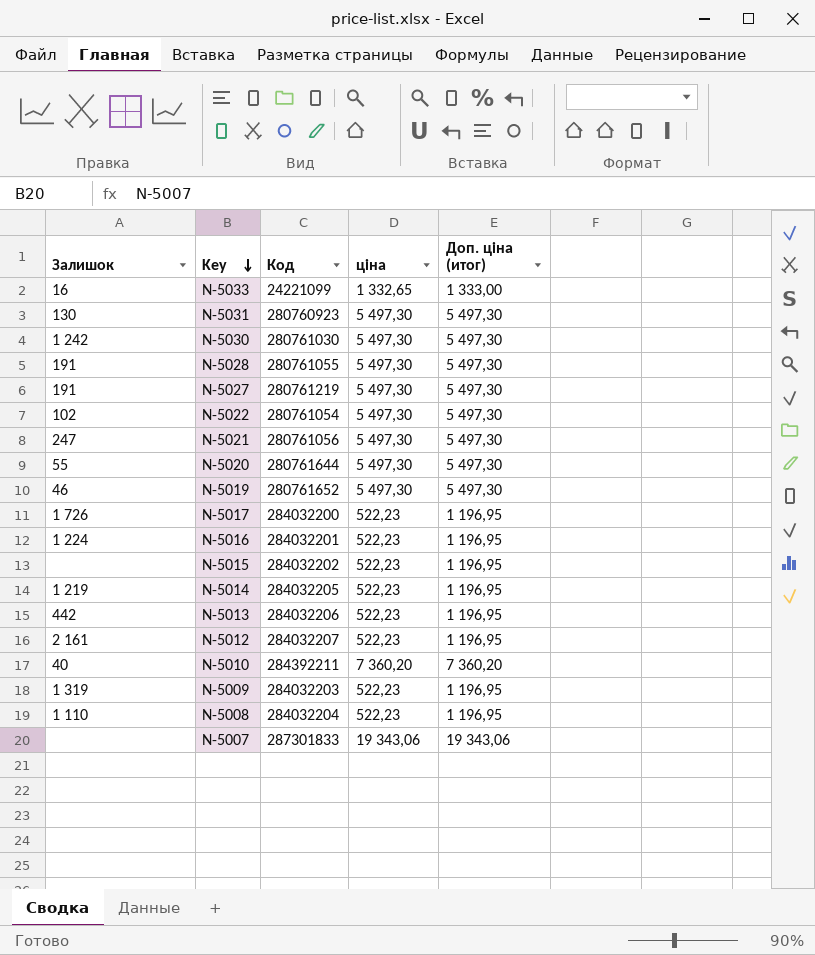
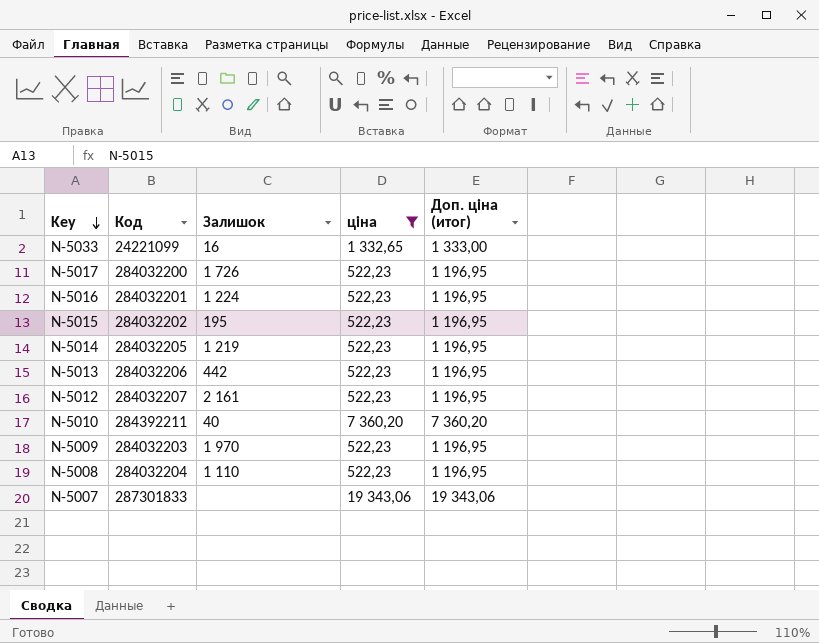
filter: none -> ціна != 5 497,30
column Залишок | position: 1 -> 3
N-5015 | Залишок: none -> 195
N-5009 | Залишок: 1 319 -> 1 970

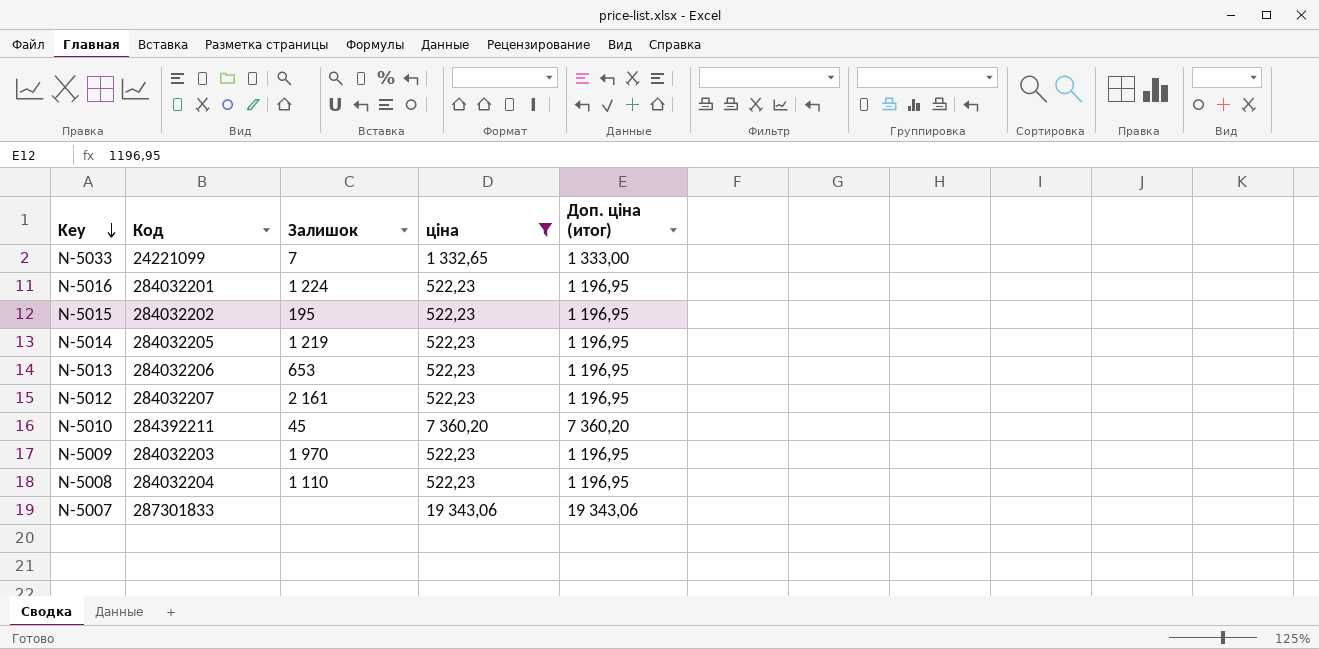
row N-5017: 284032200 | 1 726 | 522,23 | 1 196,95 -> none
N-5033 | Залишок: 16 -> 7
N-5013 | Залишок: 442 -> 653
N-5010 | Залишок: 40 -> 45

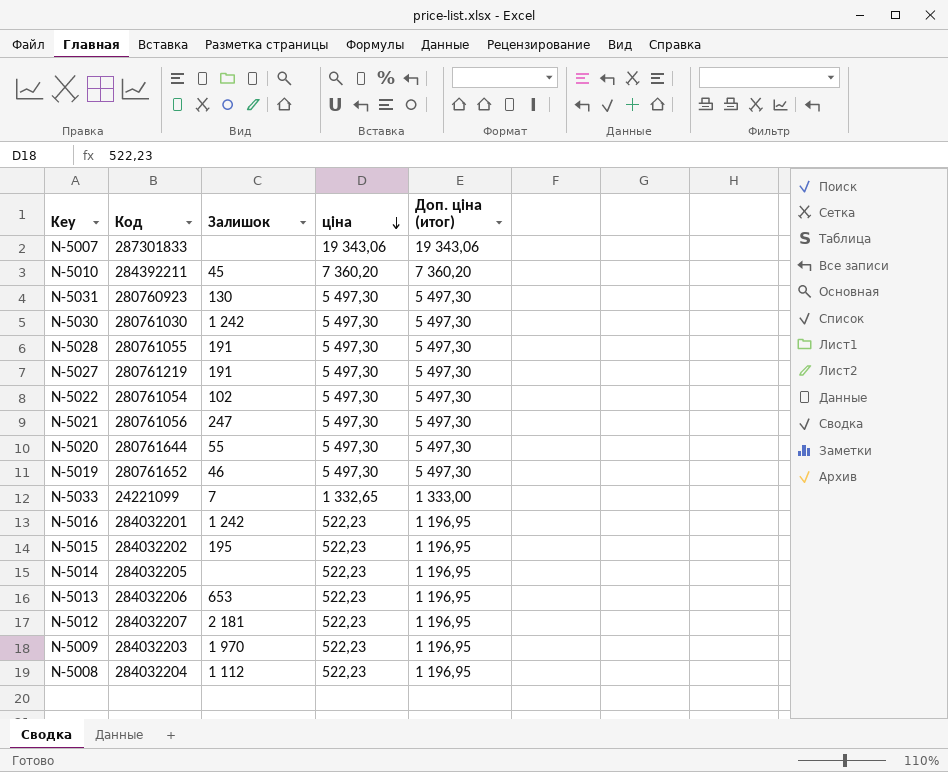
filter: ціна != 5 497,30 -> none
row order: Key descending -> ціна descending
N-5016 | Залишок: 1 224 -> 1 242
N-5014 | Залишок: 1 219 -> none
N-5012 | Залишок: 2 161 -> 2 181
N-5008 | Залишок: 1 110 -> 1 112

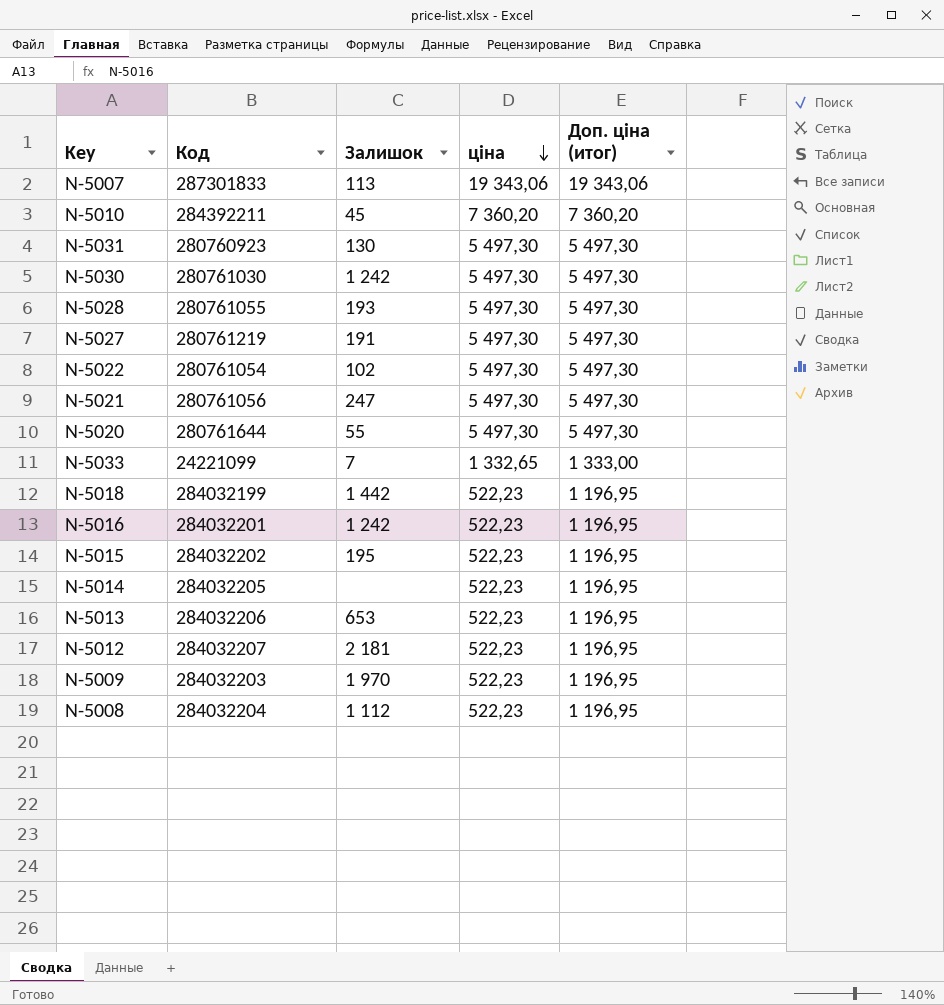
row N-5019: 280761652 | 46 | 5 497,30 | 5 497,30 -> none
N-5007 | Залишок: none -> 113
N-5028 | Залишок: 191 -> 193
row N-5018: none -> 284032199 | 1 442 | 522,23 | 1 196,95

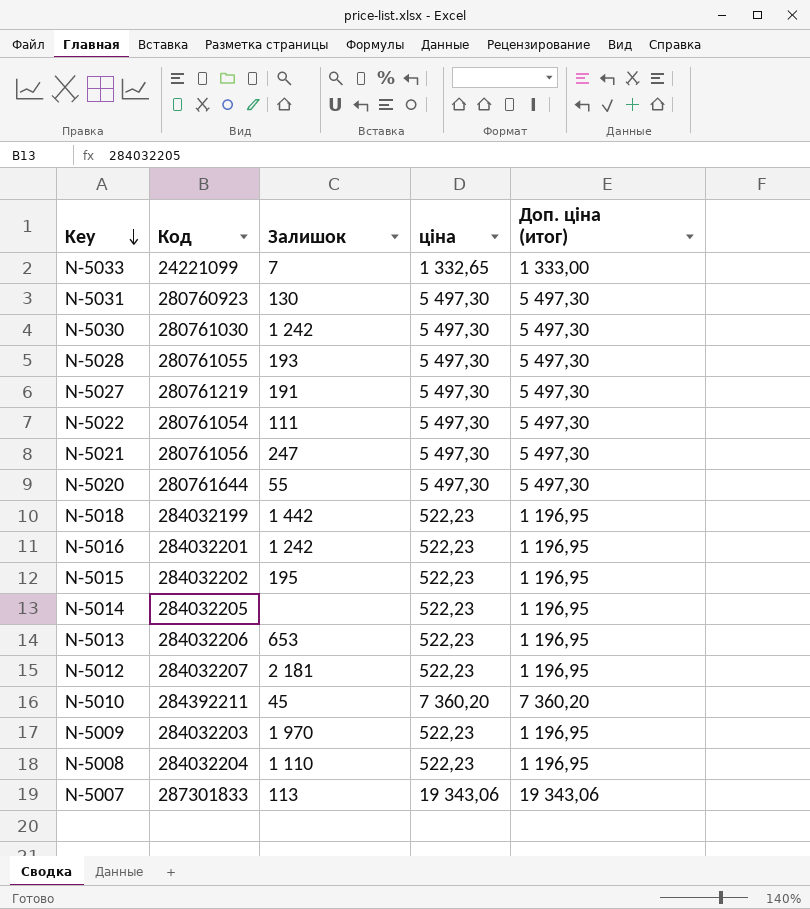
row order: ціна descending -> Key descending
N-5022 | Залишок: 102 -> 111
N-5008 | Залишок: 1 112 -> 1 110

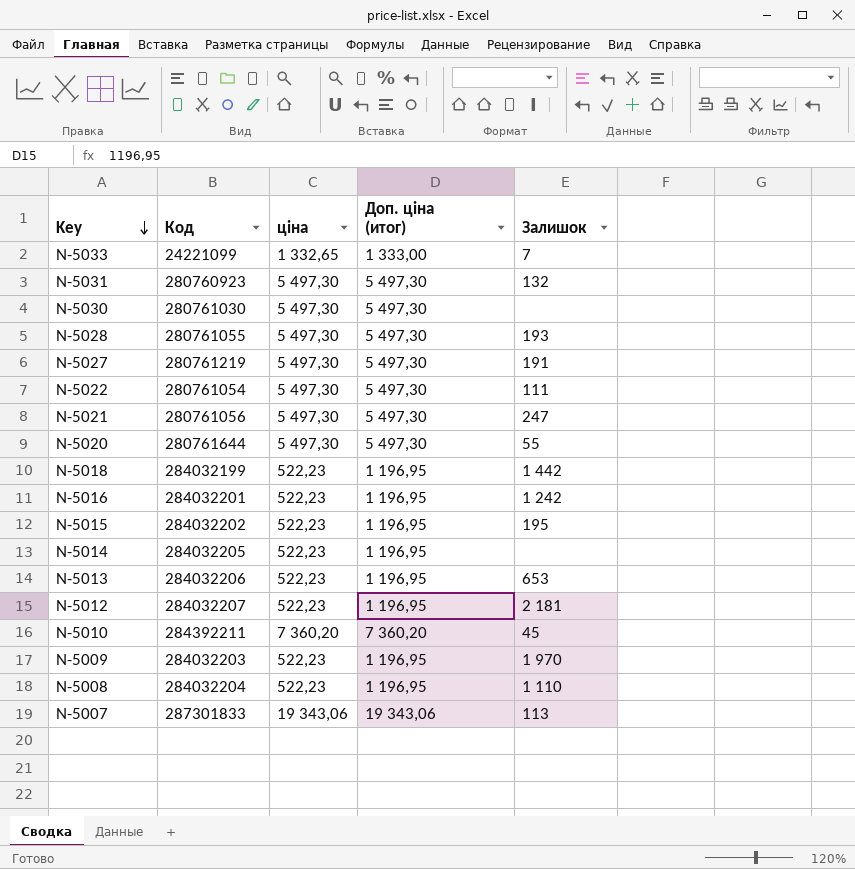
column Залишок | position: 3 -> 5
N-5031 | Залишок: 130 -> 132
N-5030 | Залишок: 1 242 -> none

